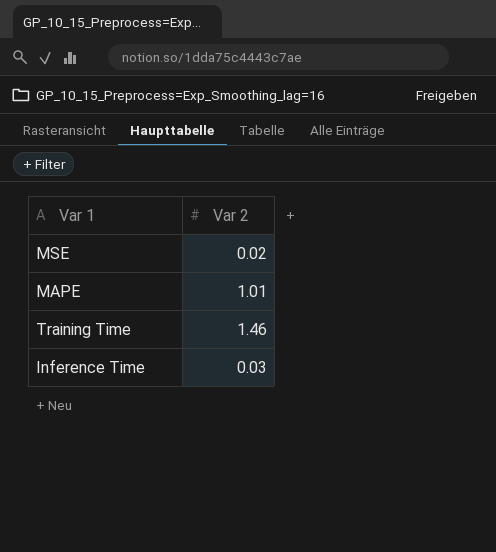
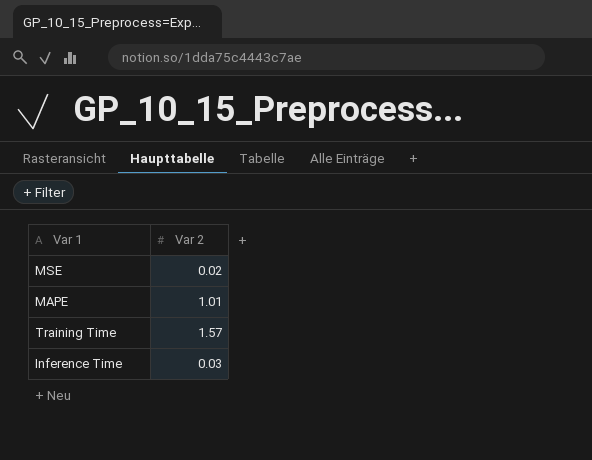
Training Time | Var 2: 1.46 -> 1.57

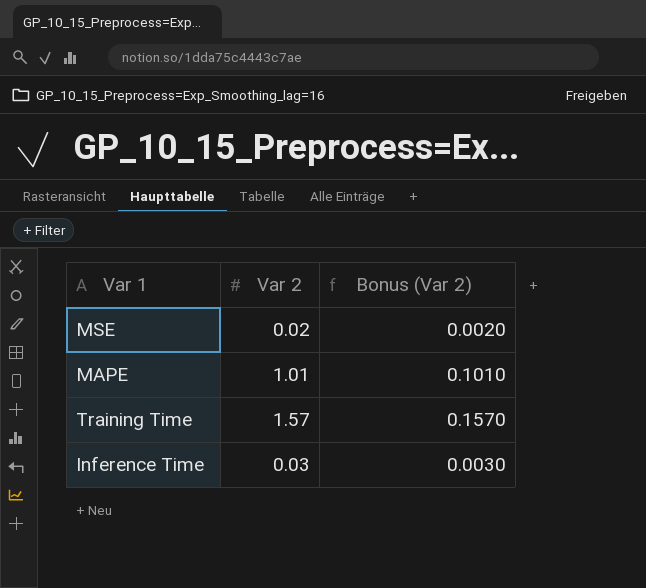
column Bonus (Var 2) | formula: none -> [Var 2] * 0.1

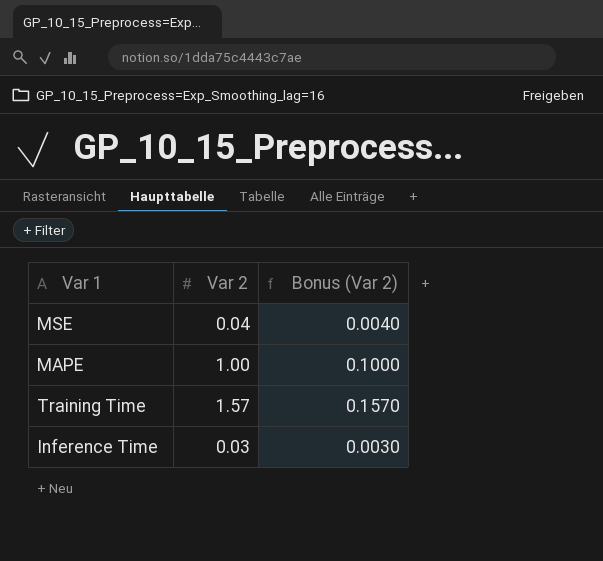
MSE | Var 2: 0.02 -> 0.04
MSE | Bonus (Var 2): 0.0020 -> 0.0040
MAPE | Var 2: 1.01 -> 1.00
MAPE | Bonus (Var 2): 0.1010 -> 0.1000

